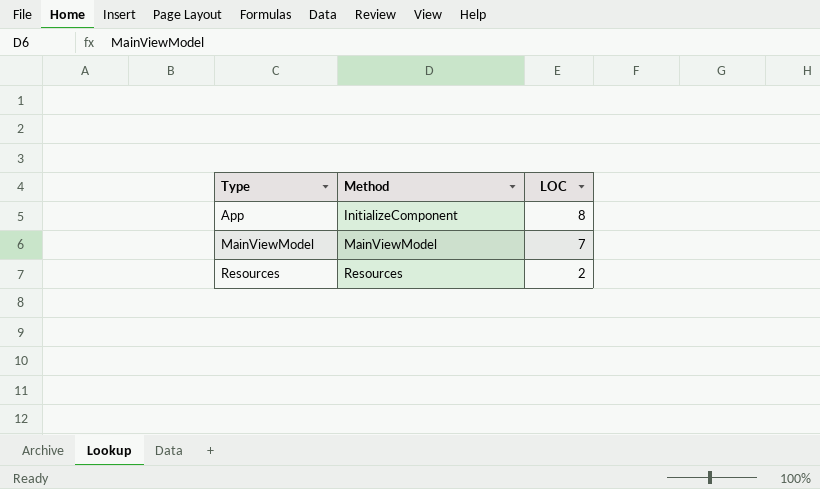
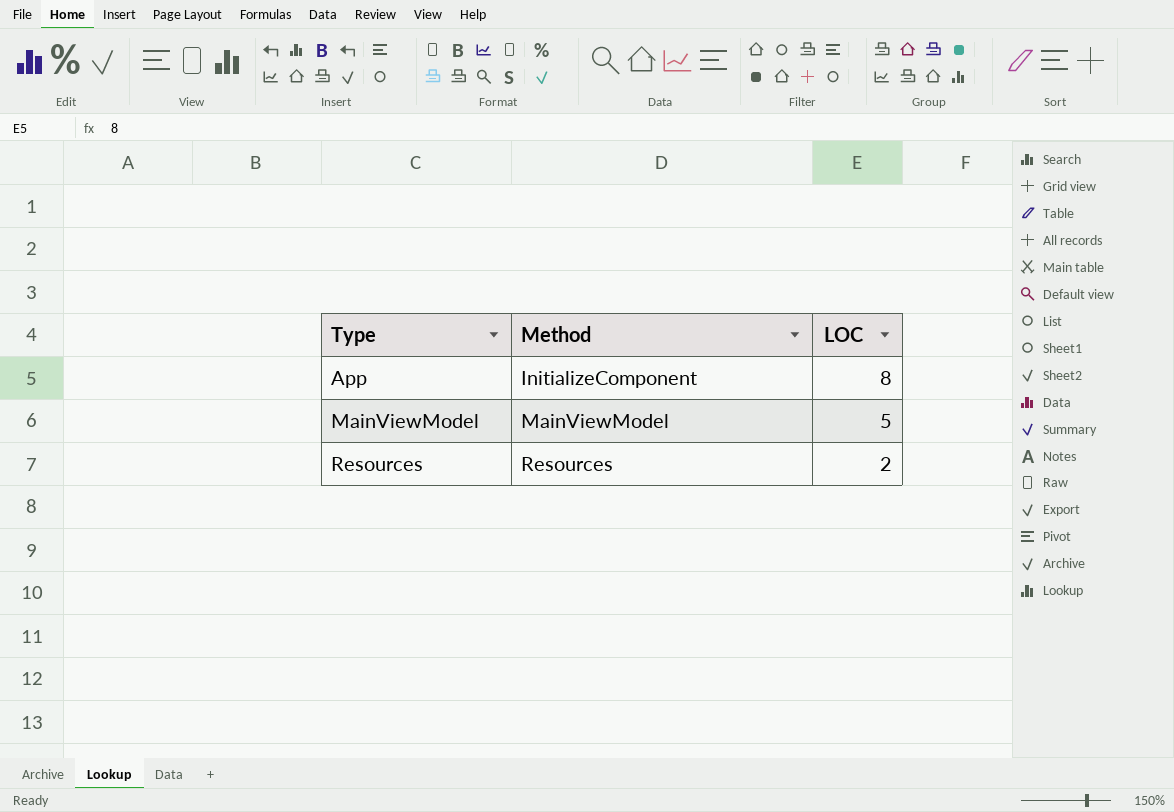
MainViewModel | LOC: 7 -> 5

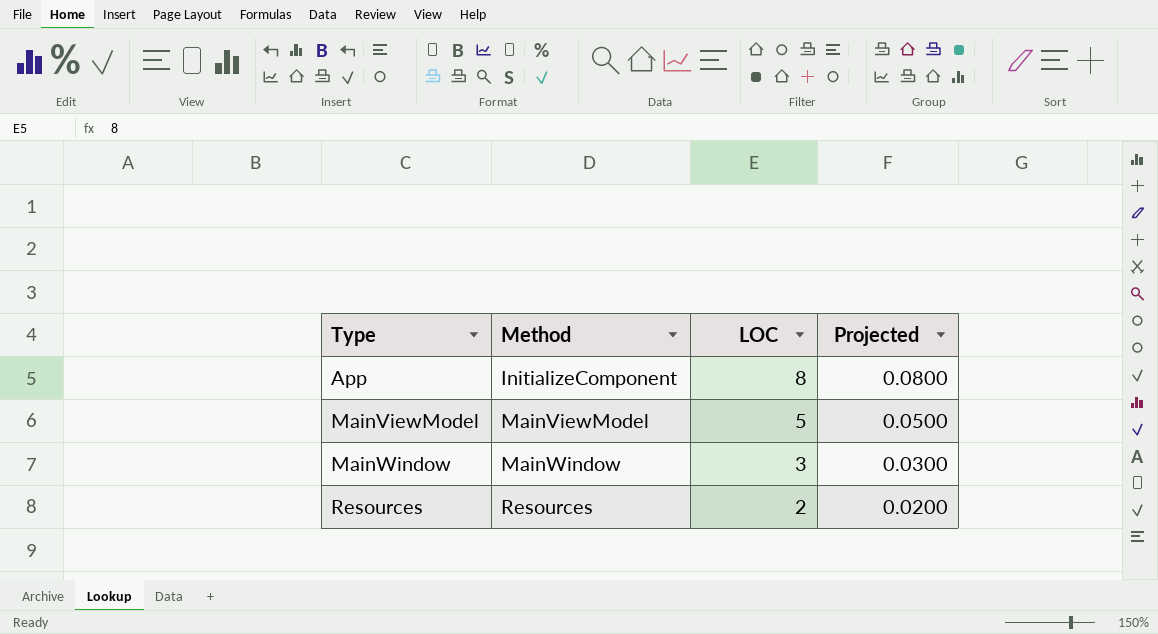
column Projected | formula: none -> [LOC] * 0.01
row MainWindow: none -> MainWindow | 3 | 0.0300

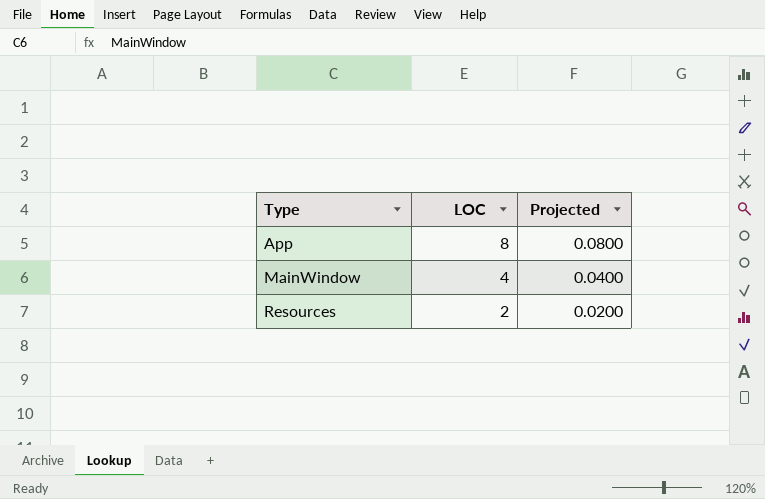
column Method | position: 2 -> none
row MainViewModel: MainViewModel | 5 | 0.0500 -> none
MainWindow | LOC: 3 -> 4
MainWindow | Projected: 0.0300 -> 0.0400

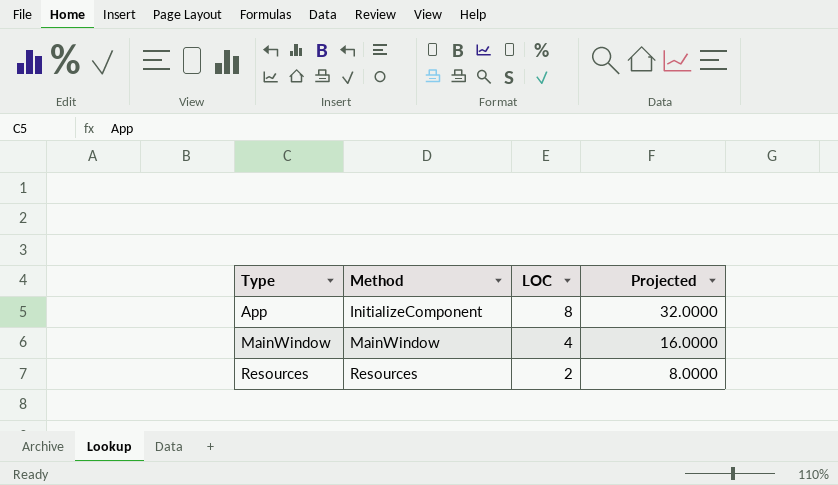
column Method | position: none -> 2
column Projected | formula: [LOC] * 0.01 -> [LOC] * 4

